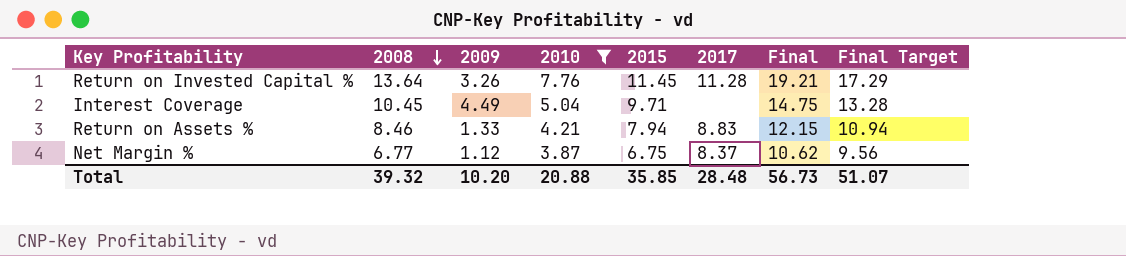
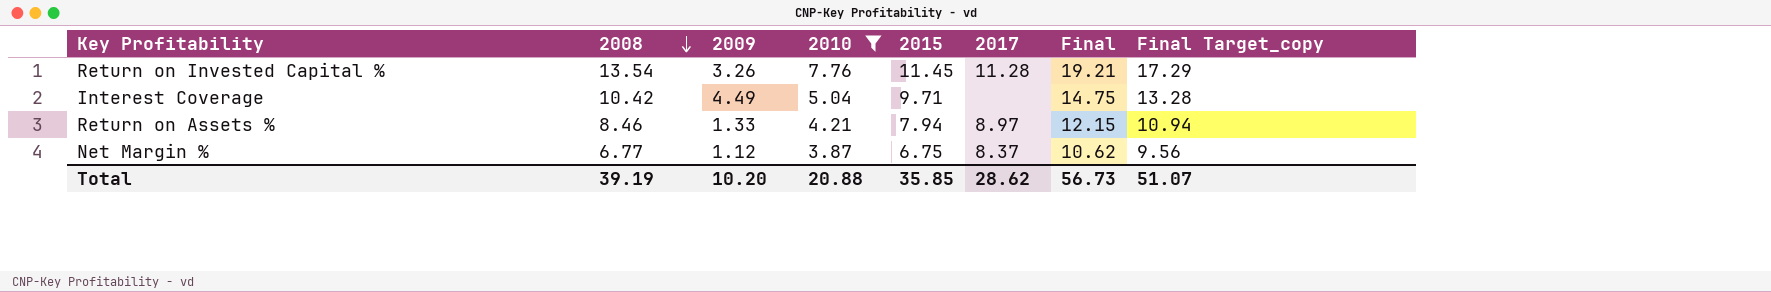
column name: Final Target -> Final Target_copy
Return on Invested Capital % | 2008: 13.64 -> 13.54
Interest Coverage | 2008: 10.45 -> 10.42
Return on Assets % | 2017: 8.83 -> 8.97
Total | 2008: 39.32 -> 39.19
Total | 2017: 28.48 -> 28.62

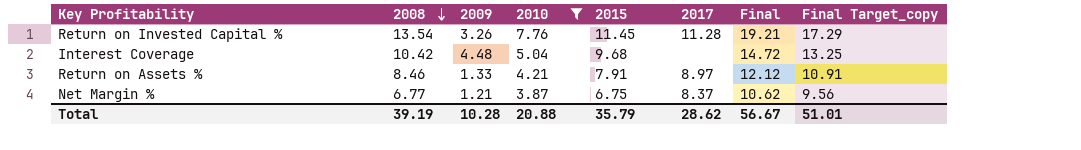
Interest Coverage | 2009: 4.49 -> 4.48
Interest Coverage | 2015: 9.71 -> 9.68
Interest Coverage | Final: 14.75 -> 14.72
Interest Coverage | Final Target_copy: 13.28 -> 13.25
Return on Assets % | 2015: 7.94 -> 7.91
Return on Assets % | Final: 12.15 -> 12.12
Return on Assets % | Final Target_copy: 10.94 -> 10.91
Net Margin % | 2009: 1.12 -> 1.21
Total | 2009: 10.20 -> 10.28
Total | 2015: 35.85 -> 35.79
Total | Final: 56.73 -> 56.67
Total | Final Target_copy: 51.07 -> 51.01

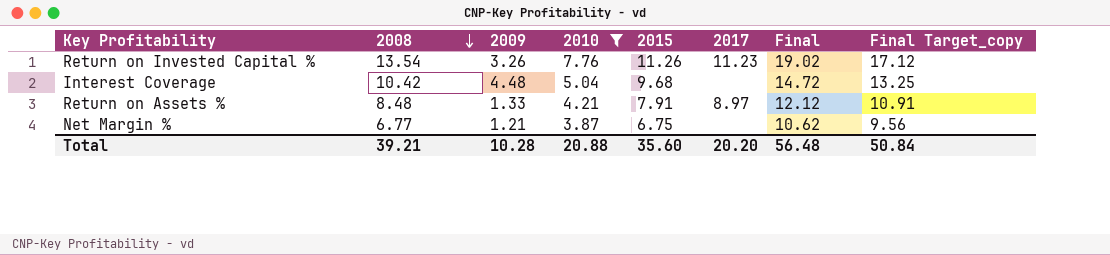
Return on Invested Capital % | 2015: 11.45 -> 11.26
Return on Invested Capital % | 2017: 11.28 -> 11.23
Return on Invested Capital % | Final: 19.21 -> 19.02
Return on Invested Capital % | Final Target_copy: 17.29 -> 17.12
Return on Assets % | 2008: 8.46 -> 8.48
Net Margin % | 2017: 8.37 -> none
Total | 2008: 39.19 -> 39.21
Total | 2015: 35.79 -> 35.60
Total | 2017: 28.62 -> 20.20
Total | Final: 56.67 -> 56.48
Total | Final Target_copy: 51.01 -> 50.84

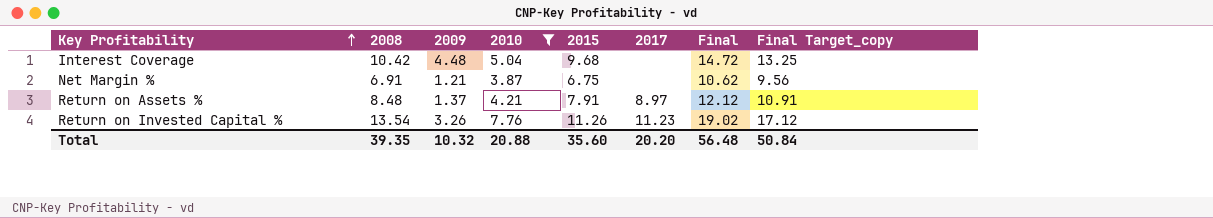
row order: 2008 descending -> Key Profitability ascending
Net Margin % | 2008: 6.77 -> 6.91
Return on Assets % | 2009: 1.33 -> 1.37
Total | 2008: 39.21 -> 39.35
Total | 2009: 10.28 -> 10.32

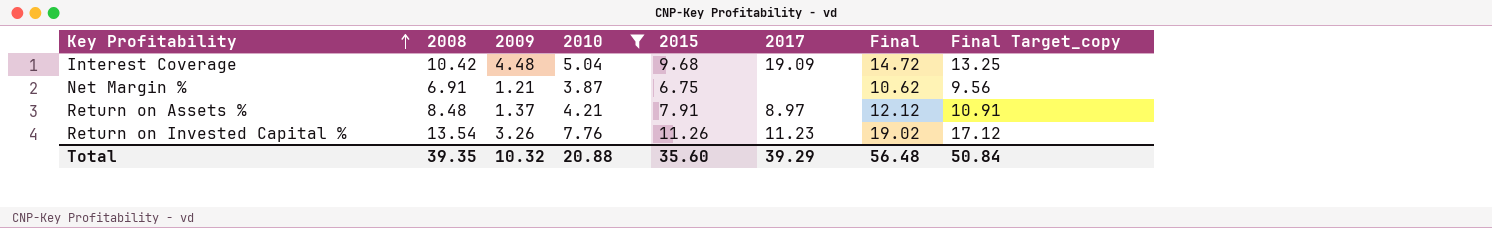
Interest Coverage | 2017: none -> 19.09
Total | 2017: 20.20 -> 39.29

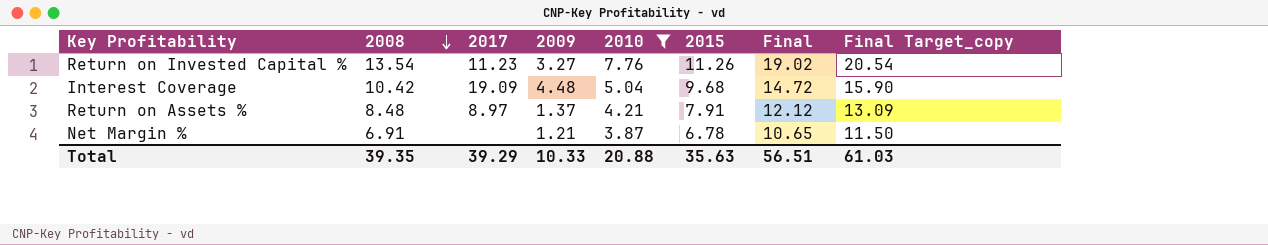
row order: Key Profitability ascending -> 2008 descending
column 2017 | position: 6 -> 3
column Final Target_copy | formula: [Final] * 0.9 -> [Final] * 1.08
Return on Invested Capital % | 2009: 3.26 -> 3.27
Net Margin % | 2015: 6.75 -> 6.78
Net Margin % | Final: 10.62 -> 10.65
Total | 2009: 10.32 -> 10.33
Total | 2015: 35.60 -> 35.63
Total | Final: 56.48 -> 56.51
Total | Final Target_copy: 50.84 -> 61.03

